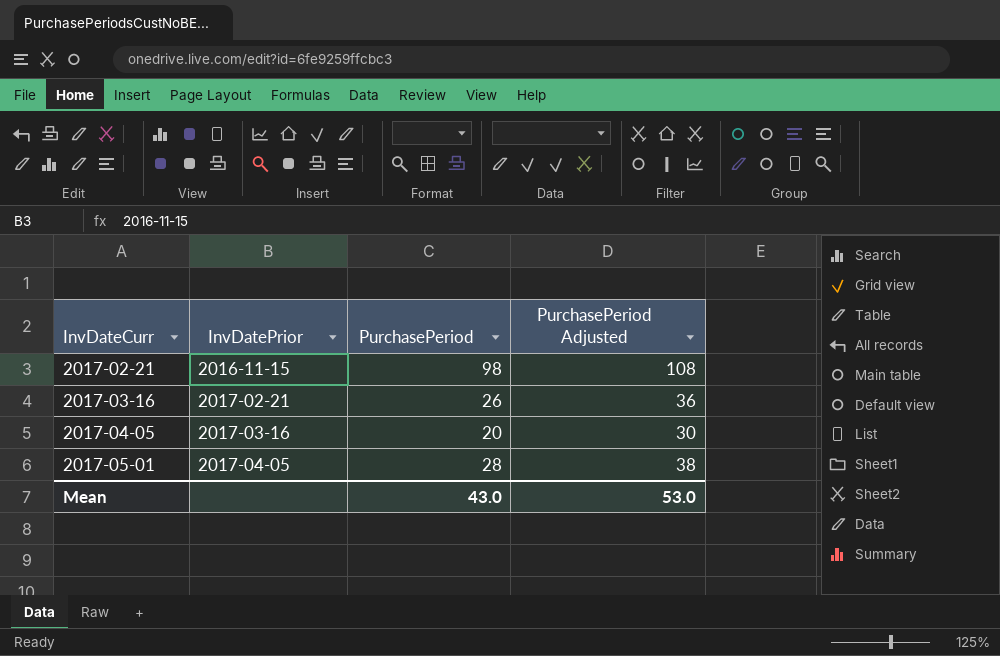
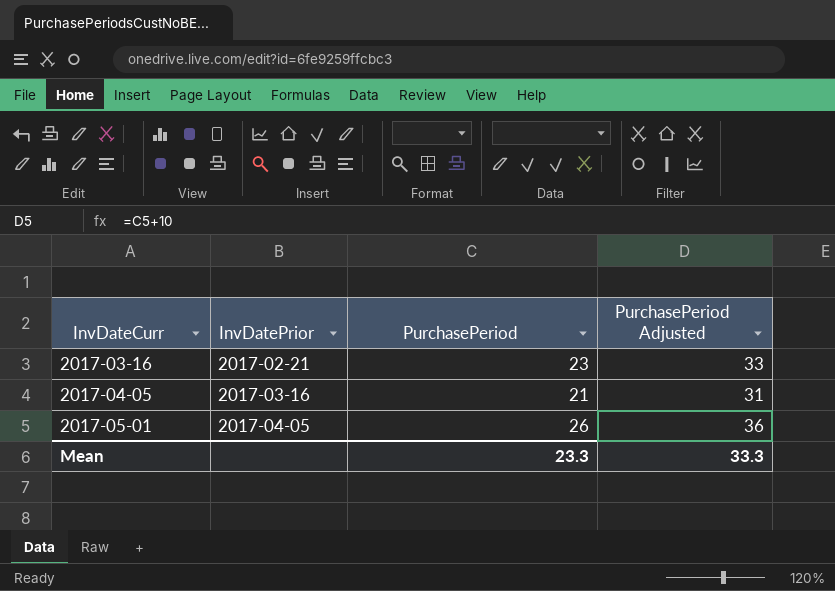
row 2017-02-21: 2016-11-15 | 98 | 108 -> none
2017-03-16 | PurchasePeriod: 26 -> 23
2017-03-16 | PurchasePeriod Adjusted: 36 -> 33
2017-04-05 | PurchasePeriod: 20 -> 21
2017-04-05 | PurchasePeriod Adjusted: 30 -> 31
2017-05-01 | PurchasePeriod: 28 -> 26
2017-05-01 | PurchasePeriod Adjusted: 38 -> 36
Mean | PurchasePeriod: 43.0 -> 23.3
Mean | PurchasePeriod Adjusted: 53.0 -> 33.3

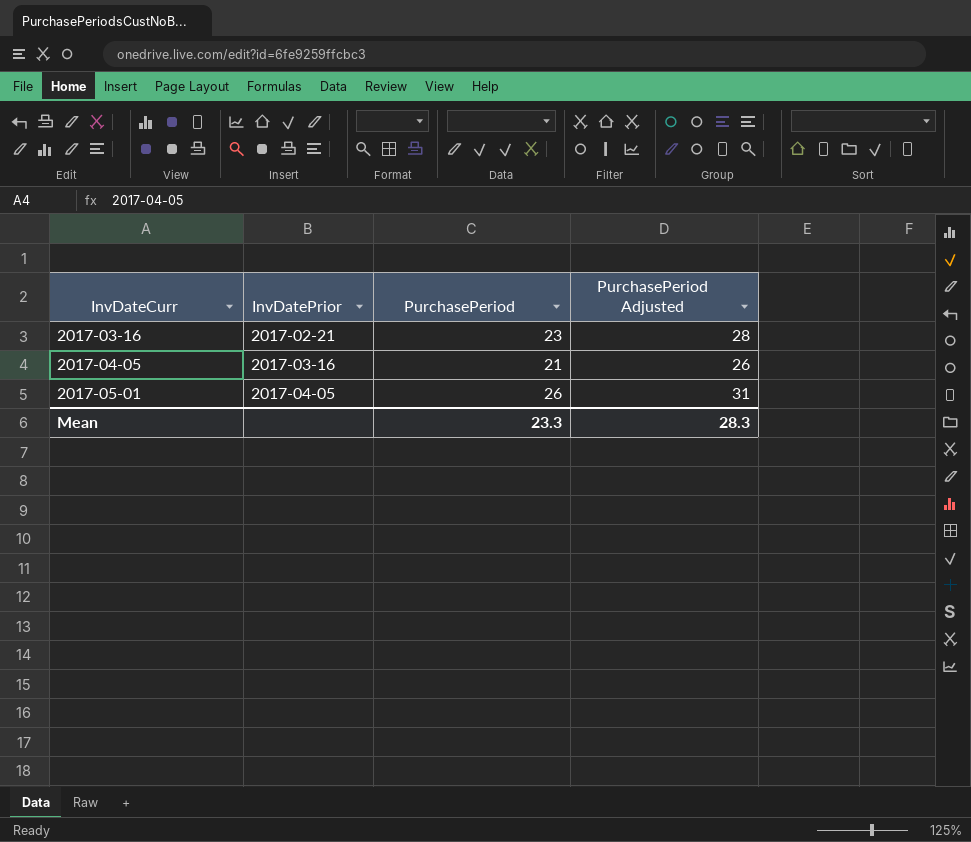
column PurchasePeriod Adjusted | formula: [PurchasePeriod] + 10 -> [PurchasePeriod] + 5
Mean | PurchasePeriod Adjusted: 33.3 -> 28.3

